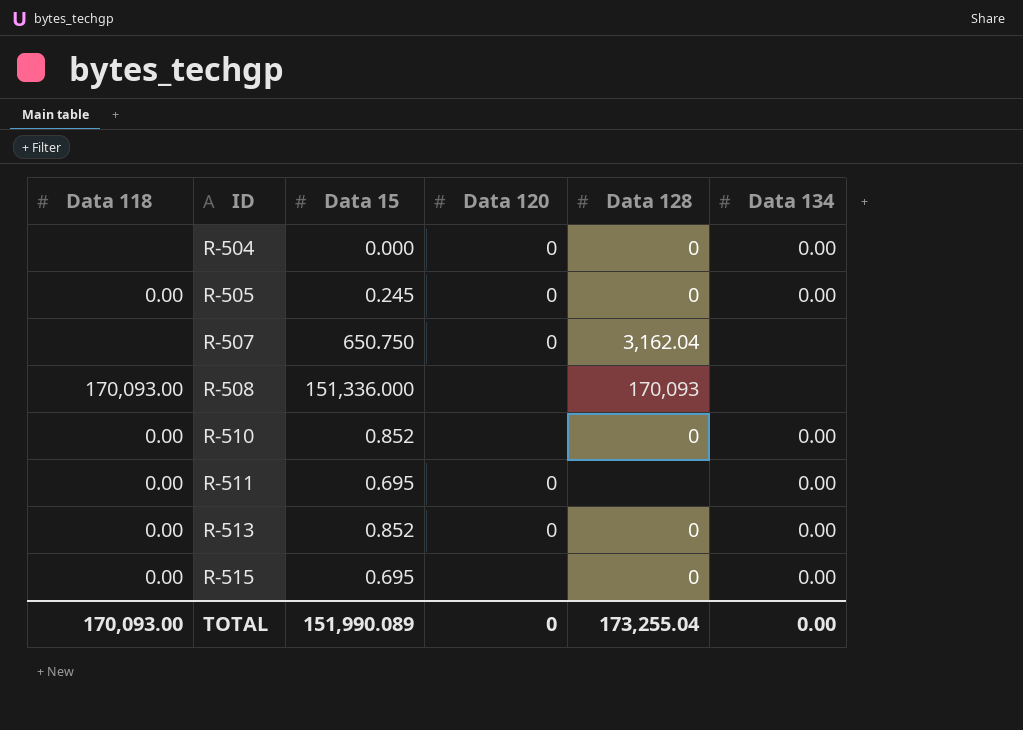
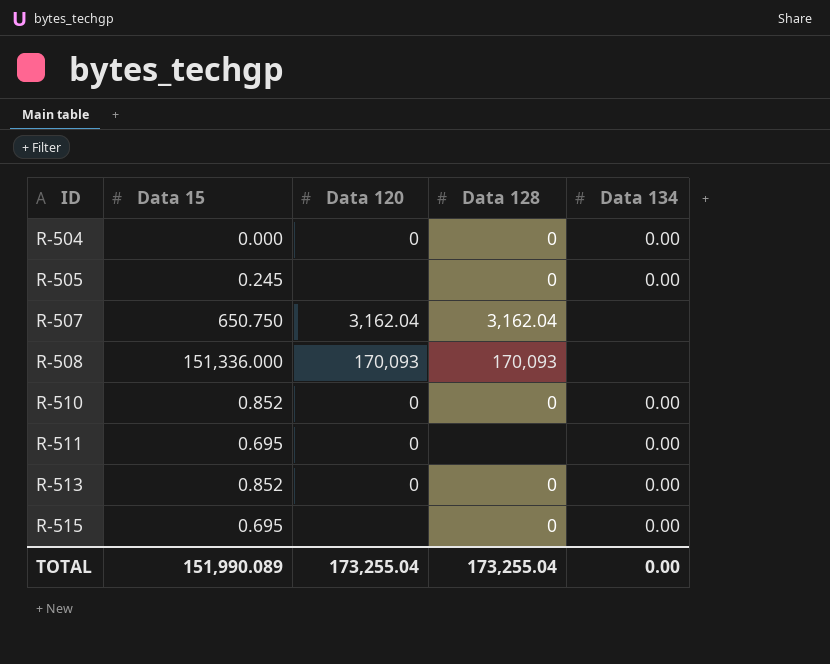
column Data 118 | position: 1 -> none
R-505 | Data 120: 0 -> none
R-507 | Data 120: 0 -> 3,162.04
R-508 | Data 120: none -> 170,093
R-510 | Data 120: none -> 0
TOTAL | Data 120: 0 -> 173,255.04

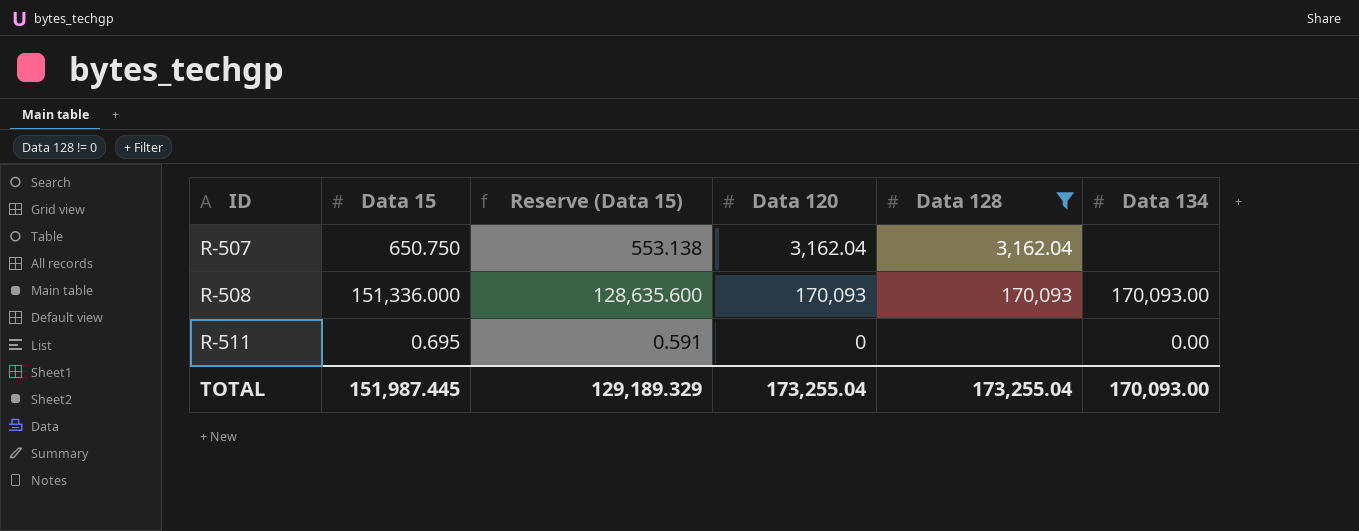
filter: none -> Data 128 != 0
column Reserve (Data 15) | formula: none -> [Data 15] * 0.85
R-508 | Data 134: none -> 170,093.00
TOTAL | Data 15: 151,990.089 -> 151,987.445
TOTAL | Data 134: 0.00 -> 170,093.00

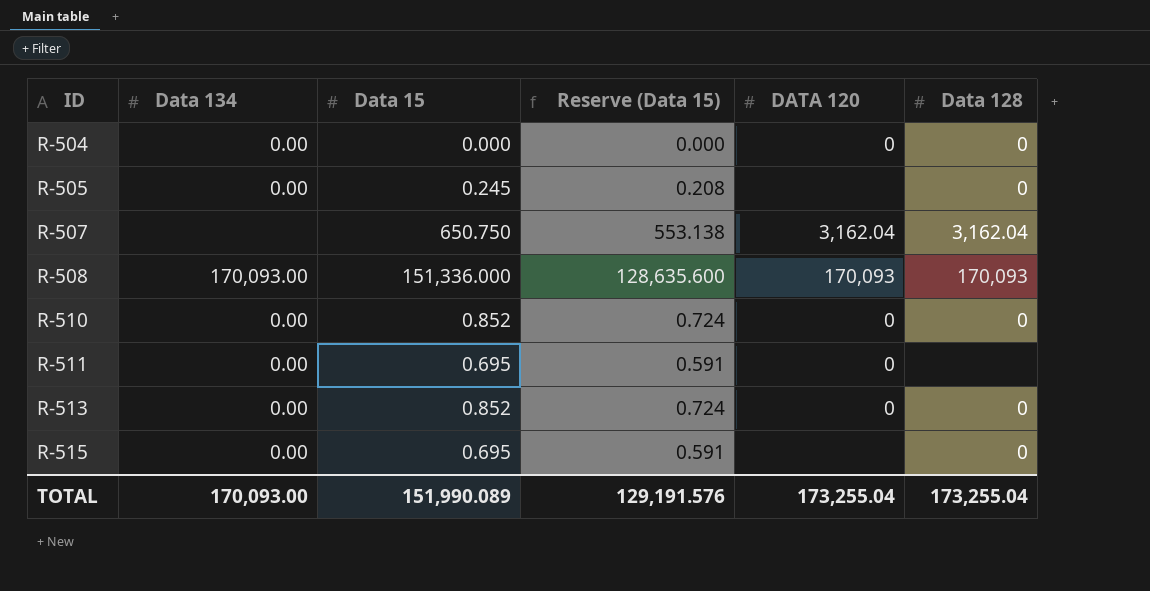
filter: Data 128 != 0 -> none
column Data 134 | position: 6 -> 2
column name: Data 120 -> DATA 120
TOTAL | Data 15: 151,987.445 -> 151,990.089
TOTAL | Reserve (Data 15): 129,189.329 -> 129,191.576

